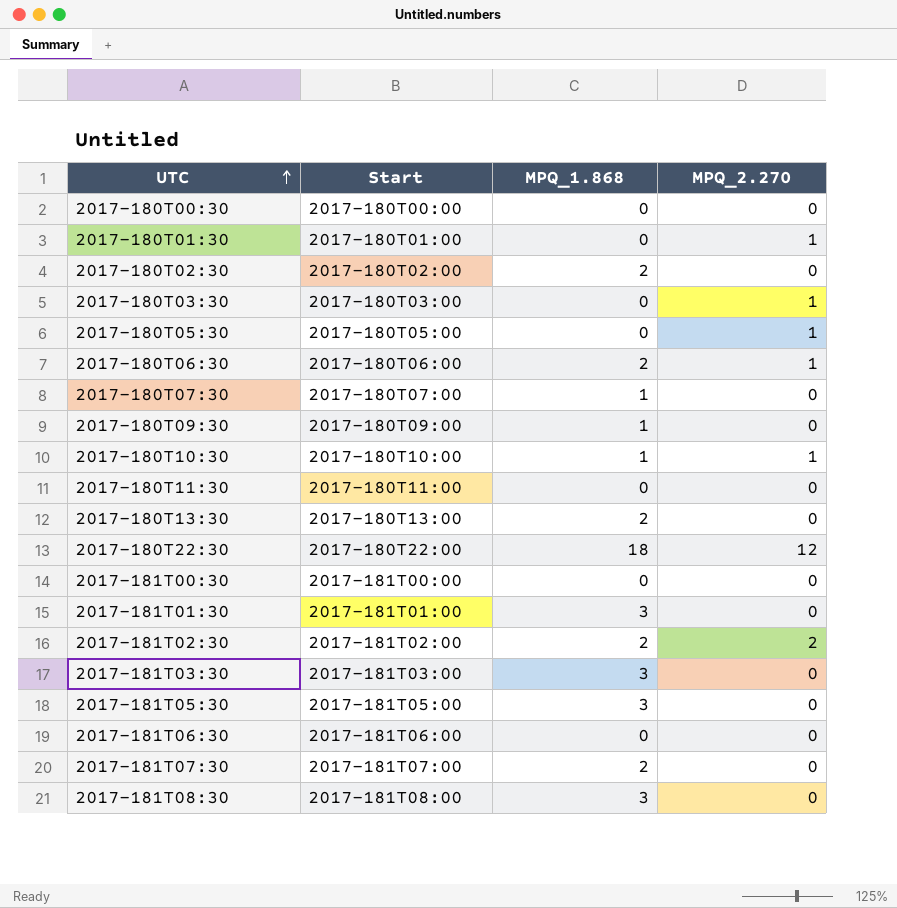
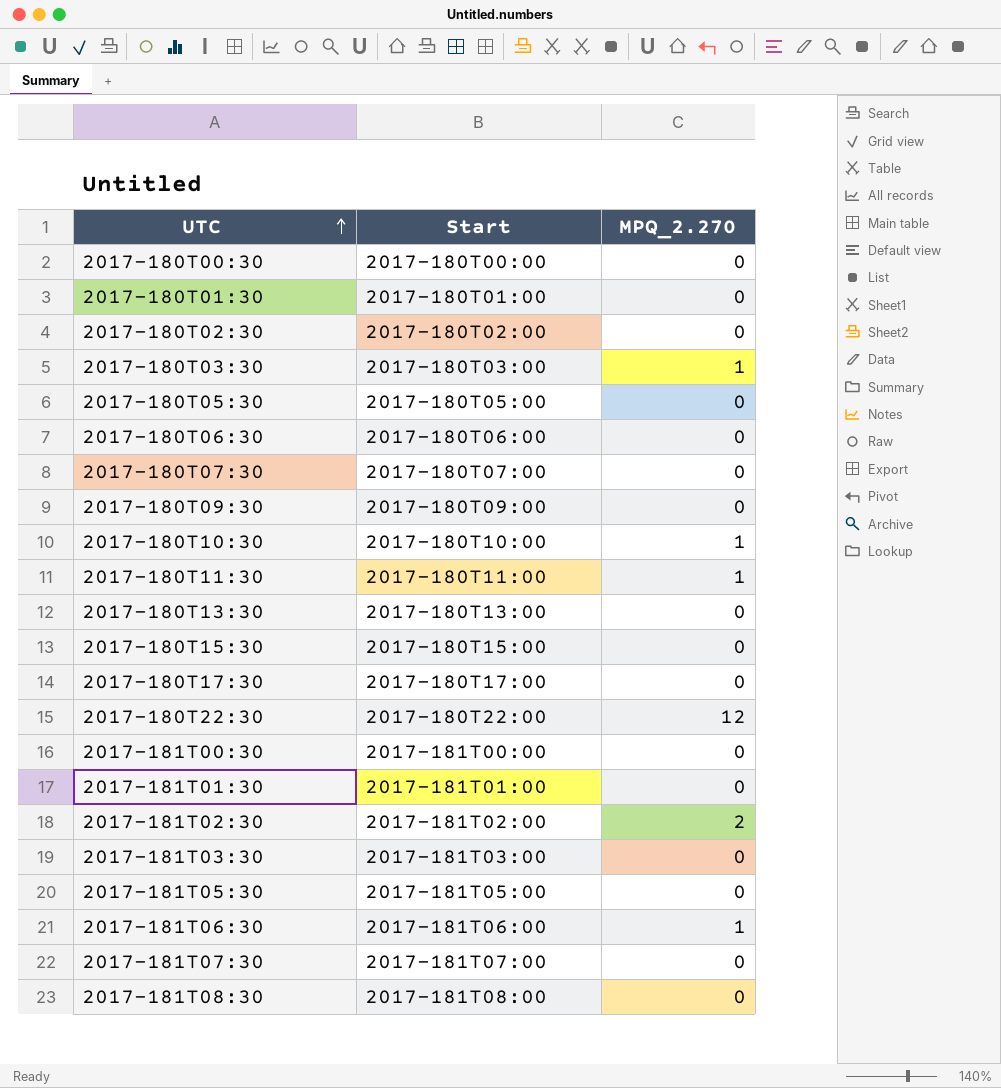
column MPQ_1.868 | position: 3 -> none
2017-180T01:30 | MPQ_2.270: 1 -> 0
2017-180T05:30 | MPQ_2.270: 1 -> 0
2017-180T06:30 | MPQ_2.270: 1 -> 0
2017-180T11:30 | MPQ_2.270: 0 -> 1
row 2017-180T15:30: none -> 2017-180T15:00 | 0
row 2017-180T17:30: none -> 2017-180T17:00 | 0
2017-181T06:30 | MPQ_2.270: 0 -> 1

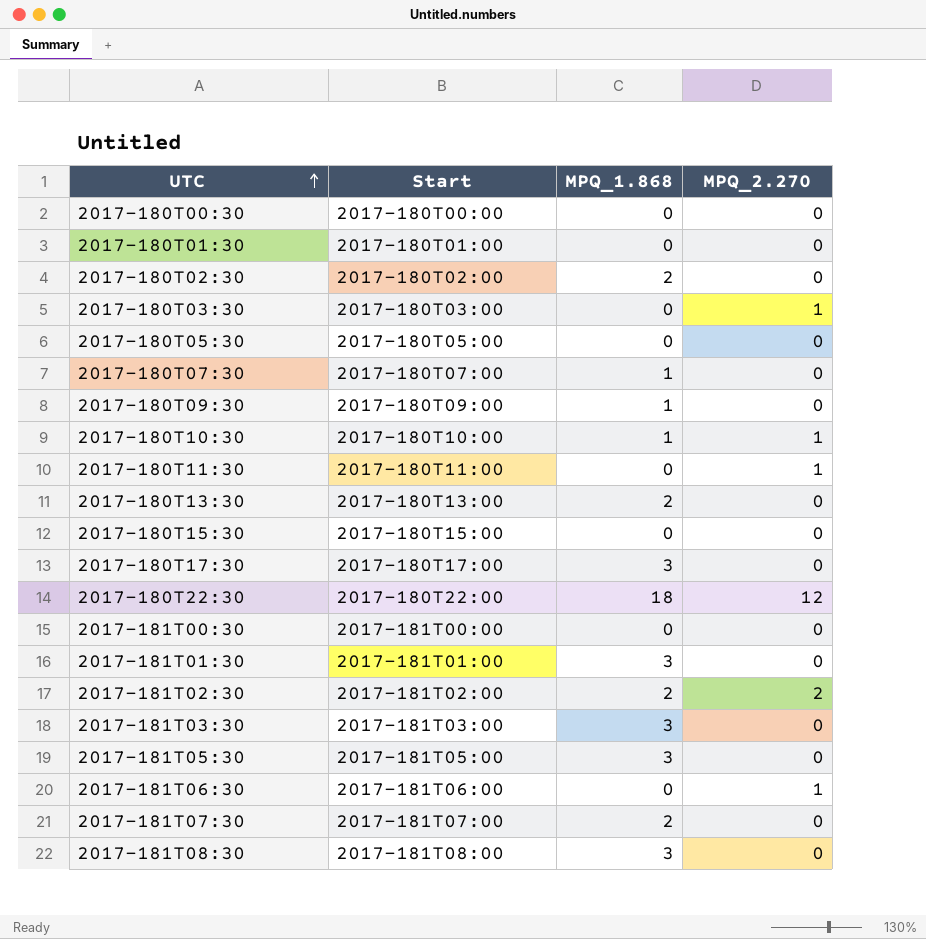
column MPQ_1.868 | position: none -> 3
row 2017-180T06:30: 2017-180T06:00 | 0 -> none

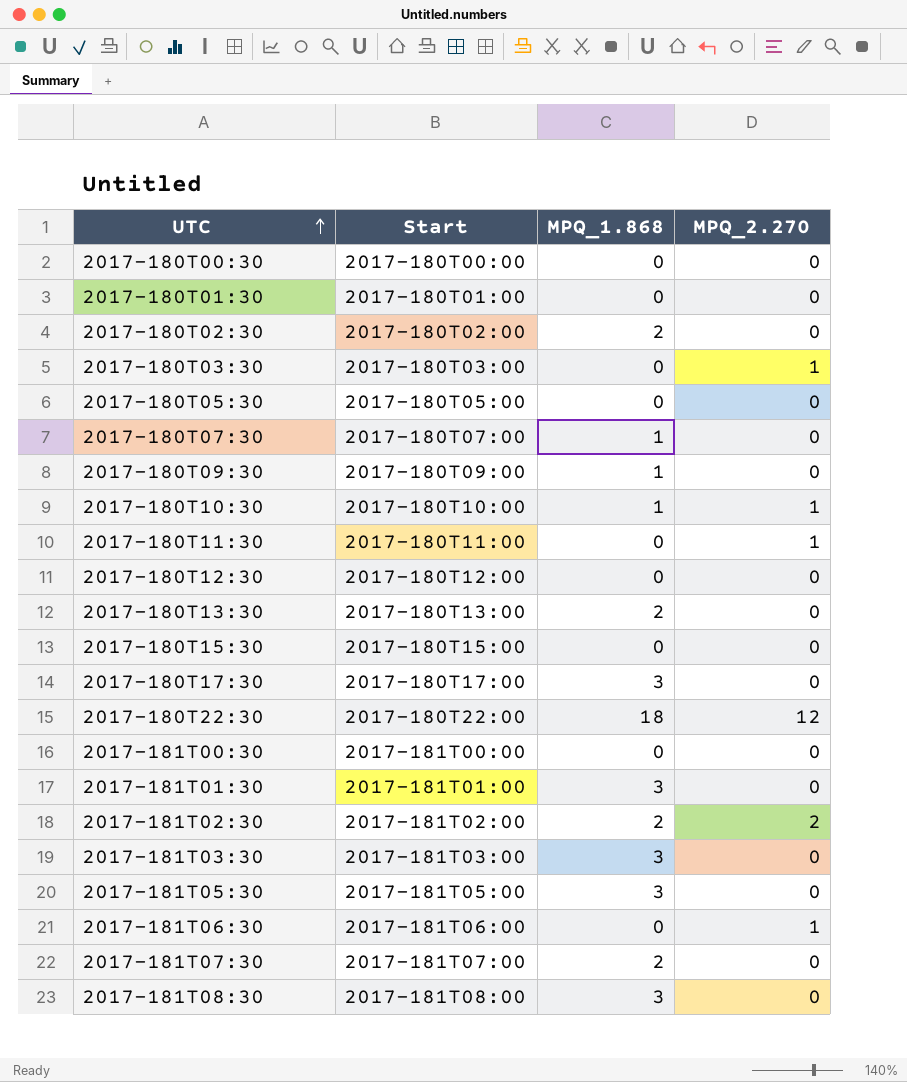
row 2017-180T12:30: none -> 2017-180T12:00 | 0 | 0

